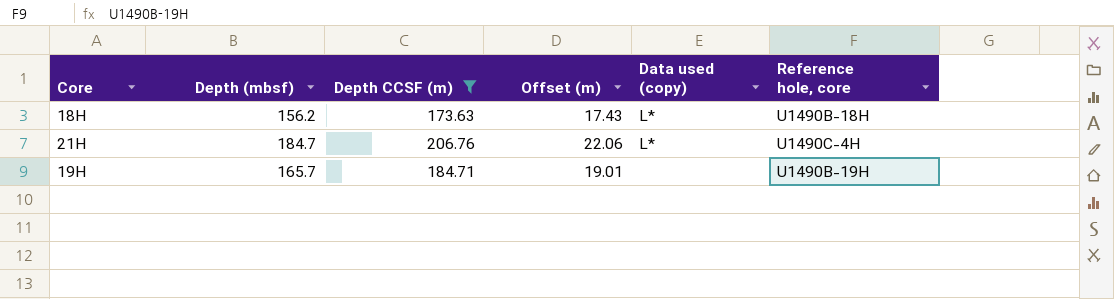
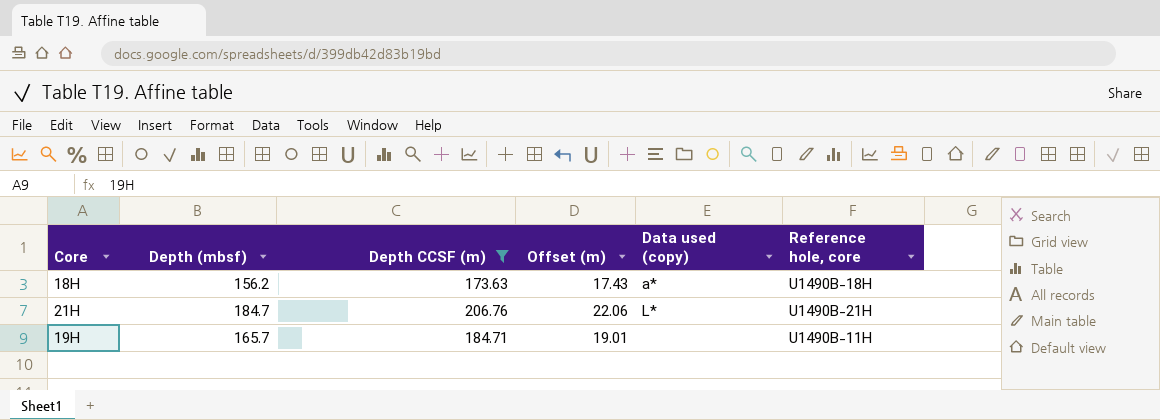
18H | Data used (copy): L* -> a*
21H | Reference hole, core: U1490C-4H -> U1490B-21H
19H | Reference hole, core: U1490B-19H -> U1490B-11H

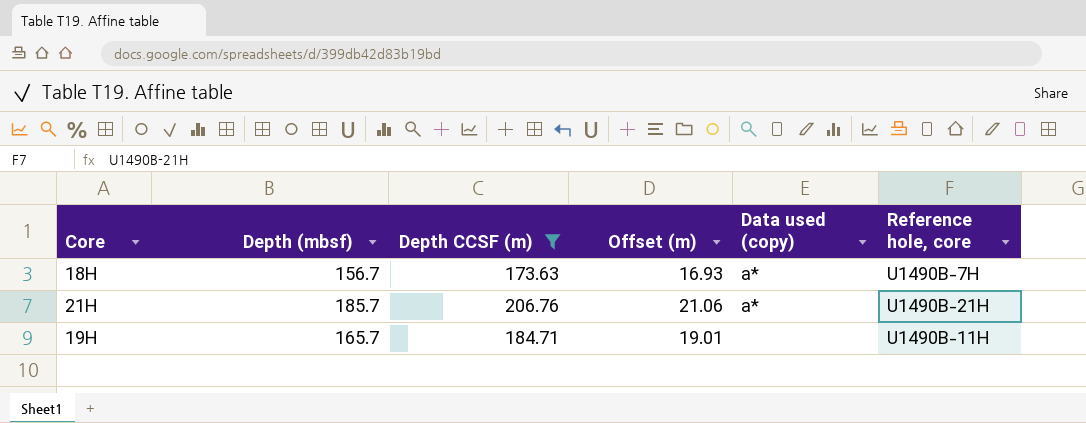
18H | Depth (mbsf): 156.2 -> 156.7
18H | Offset (m): 17.43 -> 16.93
18H | Reference hole, core: U1490B-18H -> U1490B-7H
21H | Depth (mbsf): 184.7 -> 185.7
21H | Offset (m): 22.06 -> 21.06
21H | Data used (copy): L* -> a*

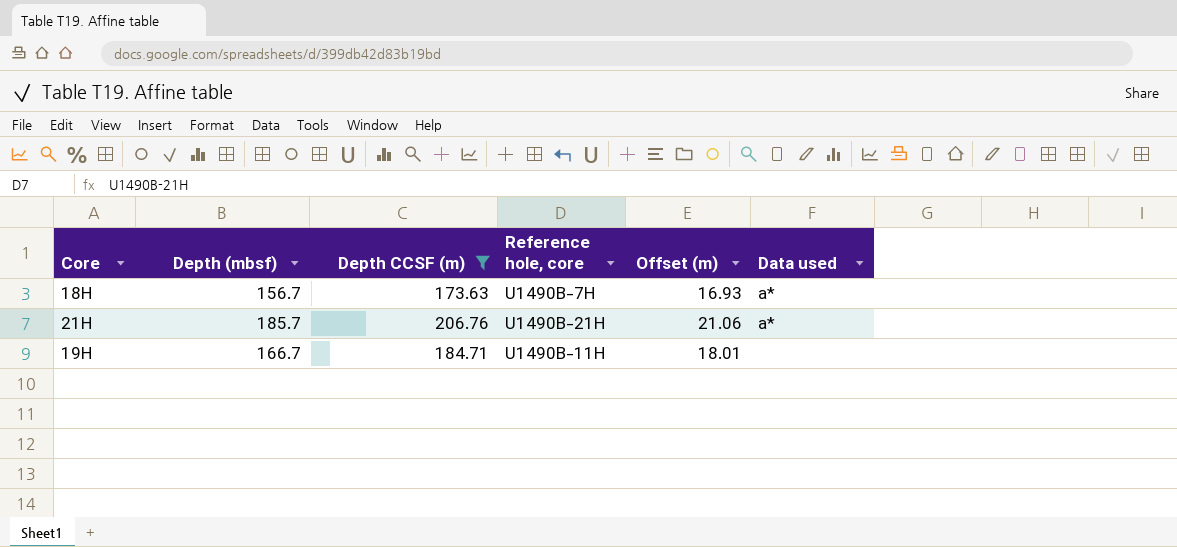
column Reference hole, core | position: 6 -> 4
column name: Data used (copy) -> Data used
19H | Depth (mbsf): 165.7 -> 166.7
19H | Offset (m): 19.01 -> 18.01

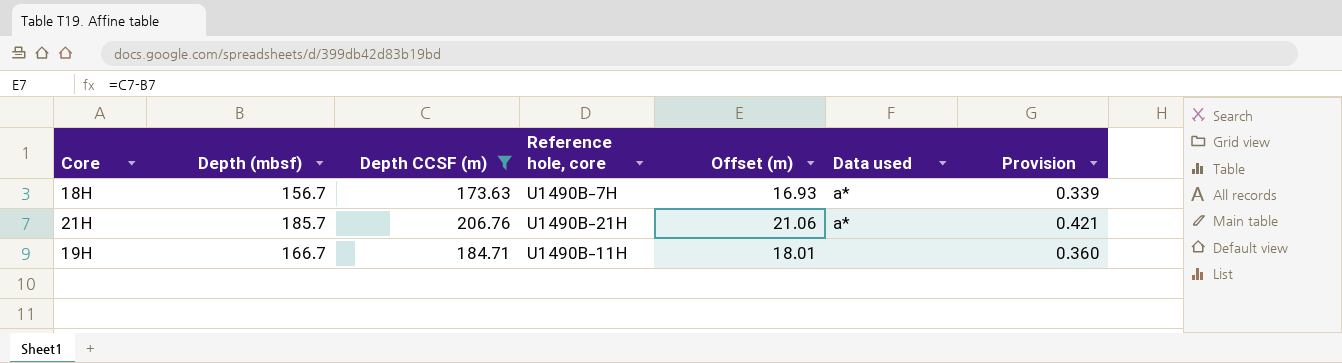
column Provision | formula: none -> [Offset (m)] * 0.02

